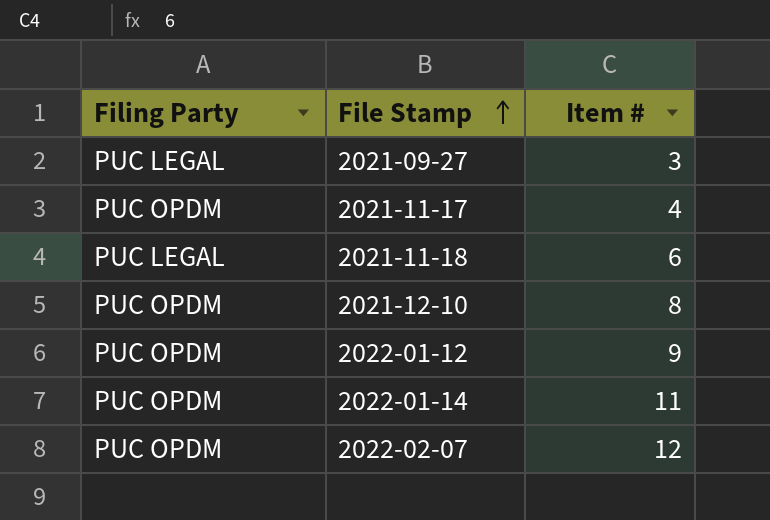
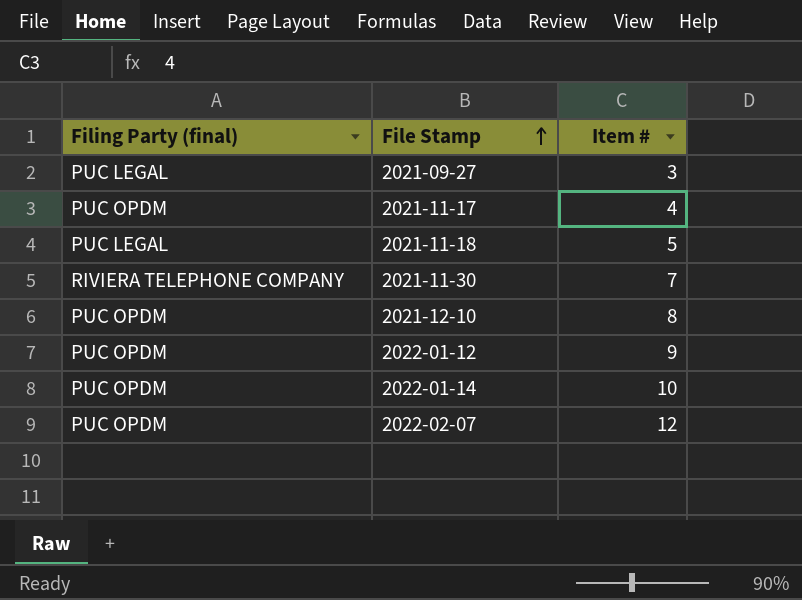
column name: Filing Party -> Filing Party (final)
2021-11-18 | Item #: 6 -> 5
row 2021-11-30: none -> RIVIERA TELEPHONE COMPANY | 7
2022-01-14 | Item #: 11 -> 10

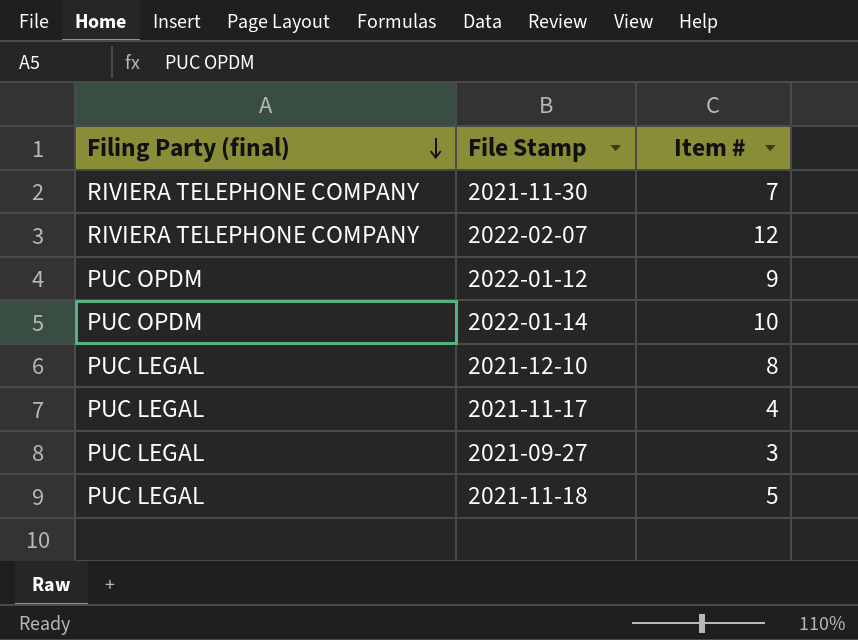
row order: File Stamp ascending -> Filing Party (final) descending
2022-02-07 | Filing Party (final): PUC OPDM -> RIVIERA TELEPHONE COMPANY
2021-12-10 | Filing Party (final): PUC OPDM -> PUC LEGAL
2021-11-17 | Filing Party (final): PUC OPDM -> PUC LEGAL

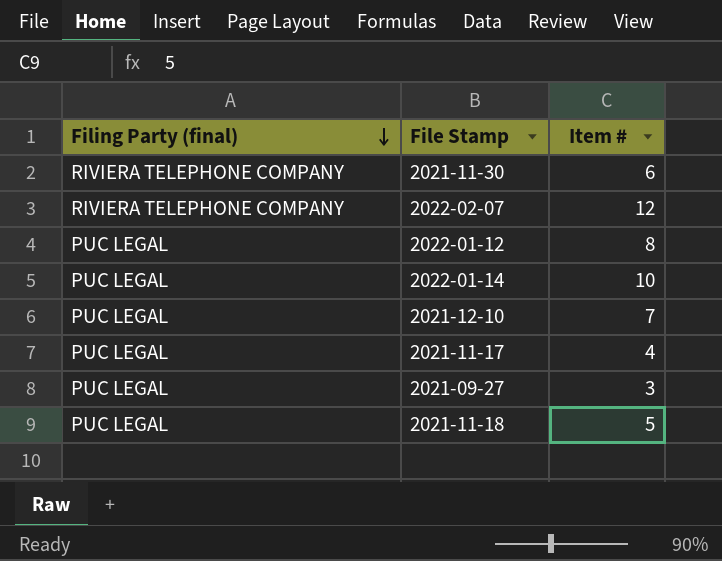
2021-11-30 | Item #: 7 -> 6
2022-01-12 | Filing Party (final): PUC OPDM -> PUC LEGAL
2022-01-12 | Item #: 9 -> 8
2022-01-14 | Filing Party (final): PUC OPDM -> PUC LEGAL
2021-12-10 | Item #: 8 -> 7

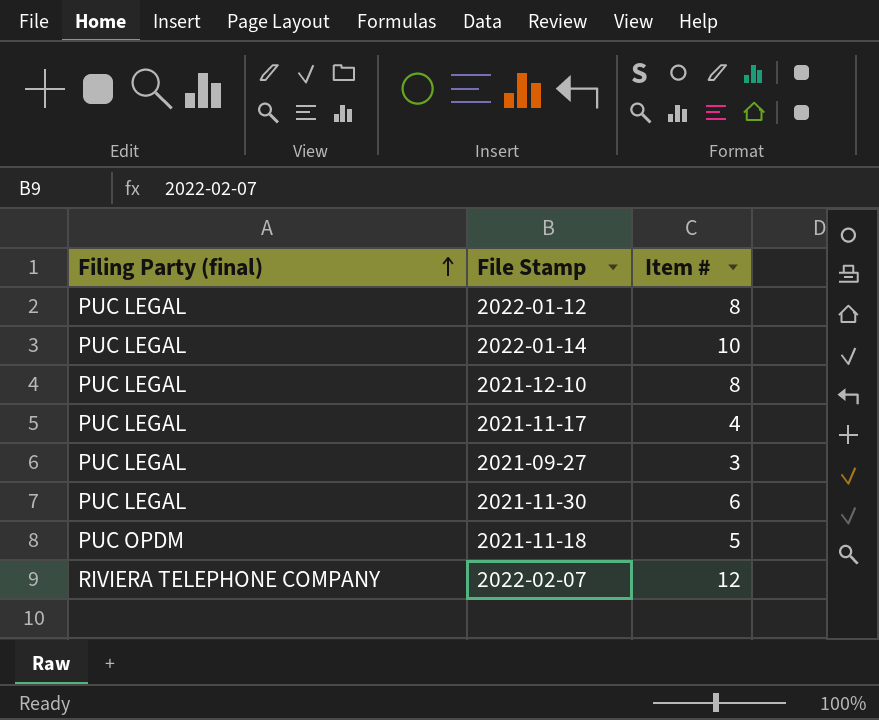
row order: Filing Party (final) descending -> Filing Party (final) ascending
2021-12-10 | Item #: 7 -> 8
2021-11-30 | Filing Party (final): RIVIERA TELEPHONE COMPANY -> PUC LEGAL
2021-11-18 | Filing Party (final): PUC LEGAL -> PUC OPDM

